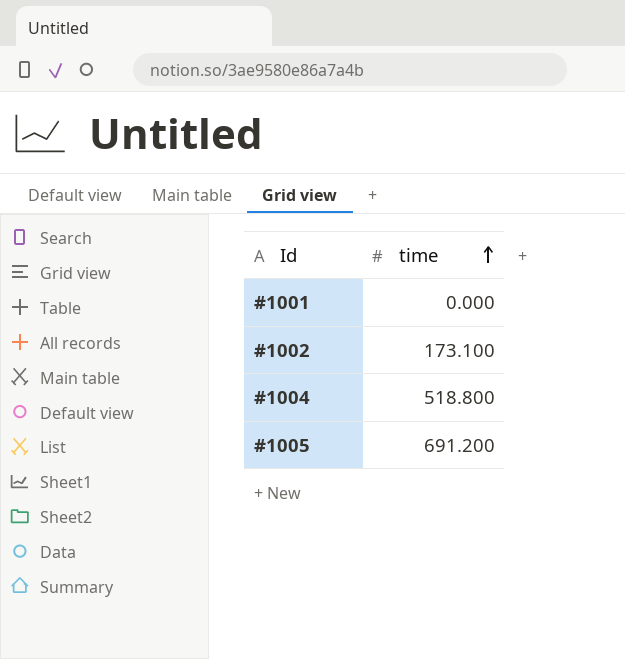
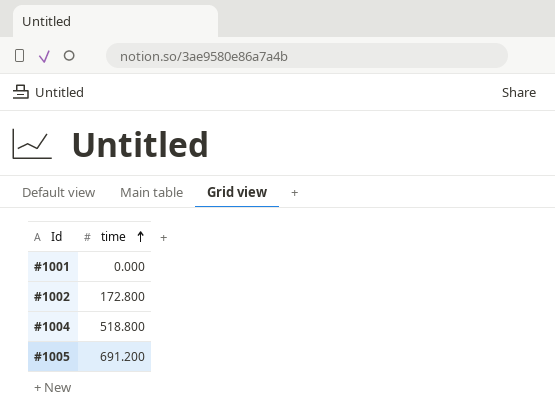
#1002 | time: 173.100 -> 172.800

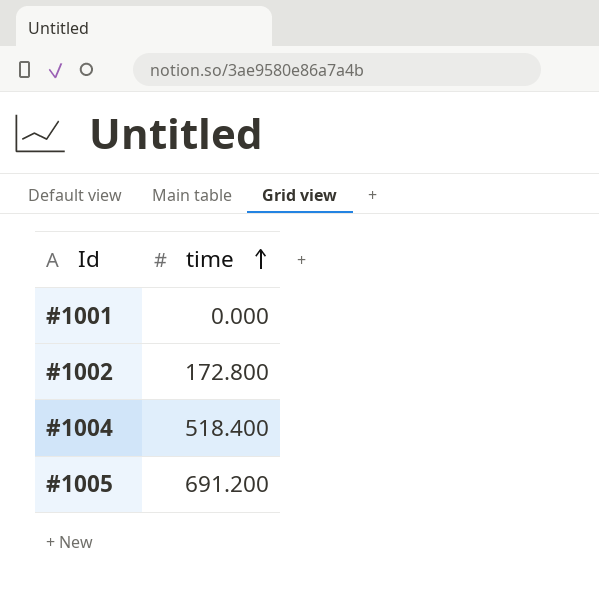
#1004 | time: 518.800 -> 518.400

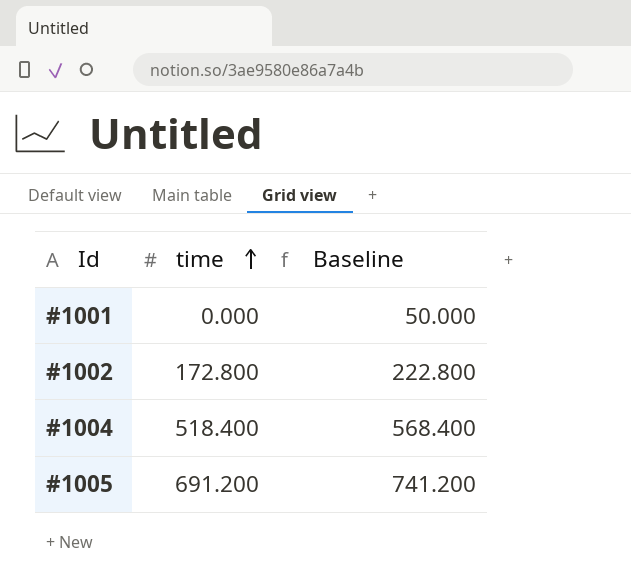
column Baseline | formula: none -> [time] + 50

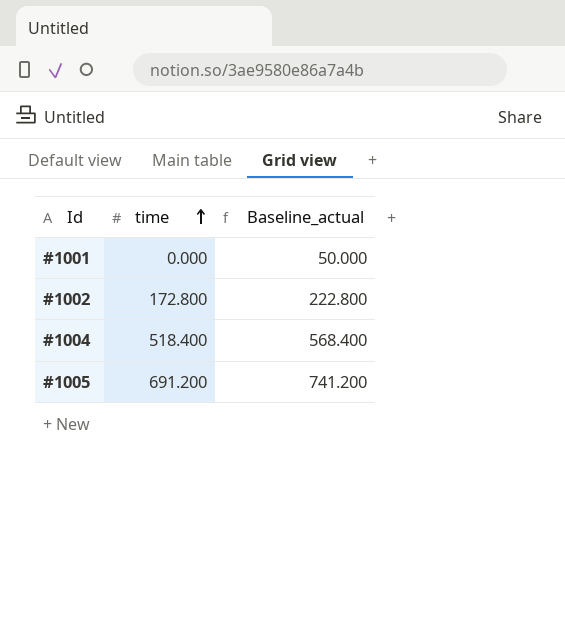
column name: Baseline -> Baseline_actual

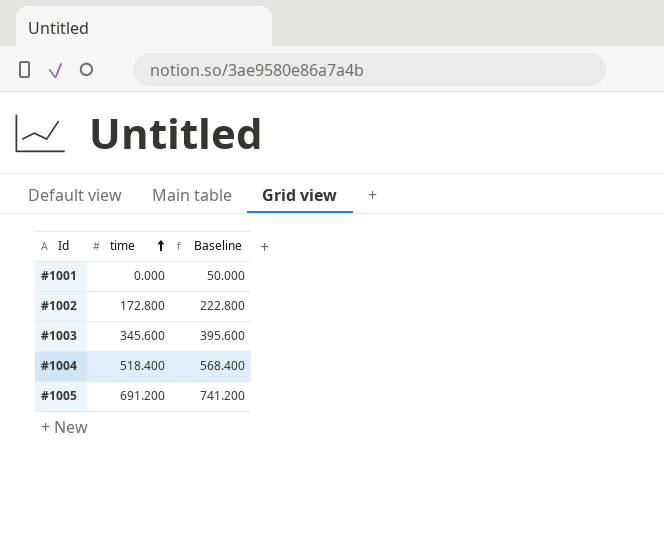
column name: Baseline_actual -> Baseline
row #1003: none -> 345.600 | 395.600

